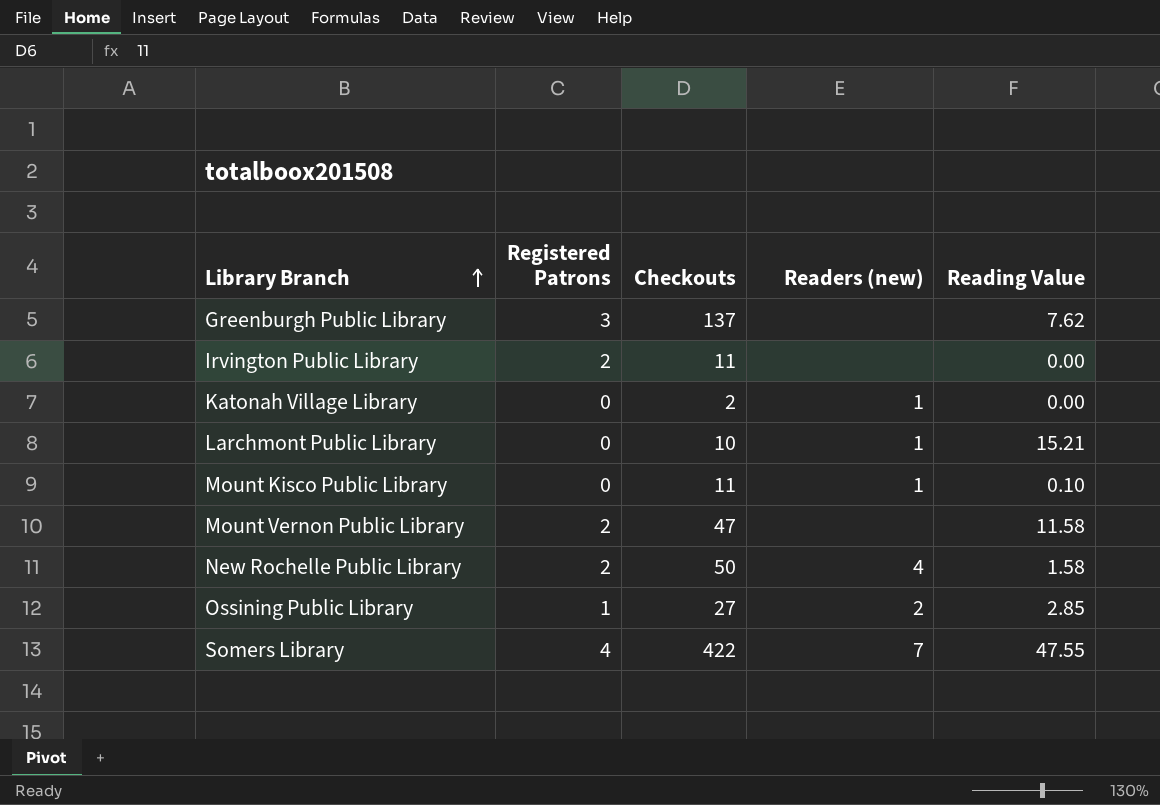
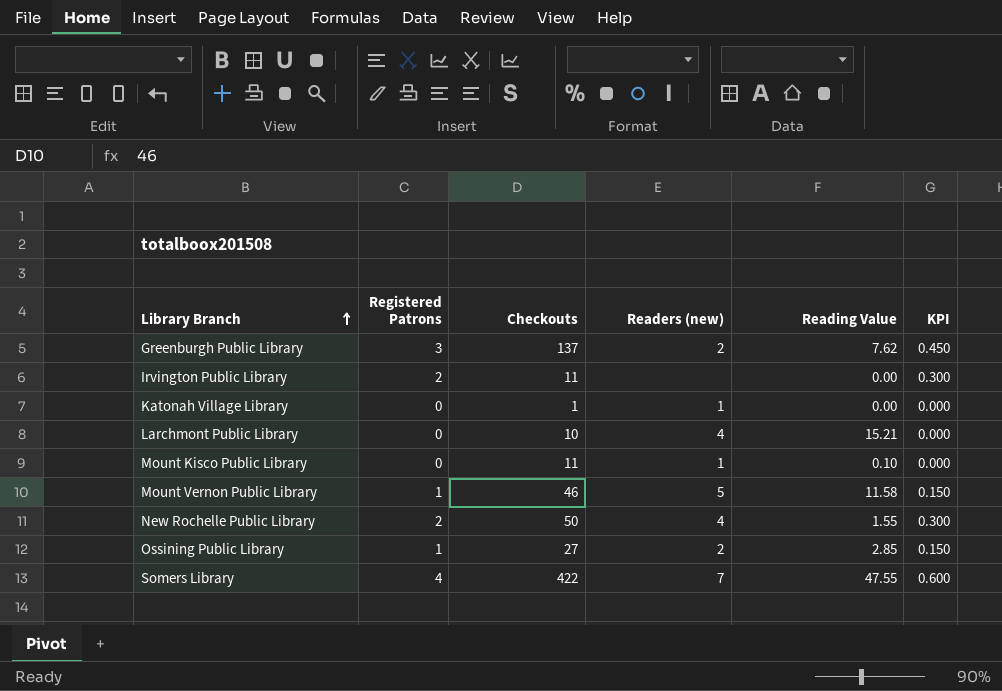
column KPI | formula: none -> [Registered Patrons] * 0.15
Greenburgh Public Library | Readers (new): none -> 2
Katonah Village Library | Checkouts: 2 -> 1
Larchmont Public Library | Readers (new): 1 -> 4
Mount Vernon Public Library | Registered Patrons: 2 -> 1
Mount Vernon Public Library | Checkouts: 47 -> 46
Mount Vernon Public Library | Readers (new): none -> 5
New Rochelle Public Library | Reading Value: 1.58 -> 1.55

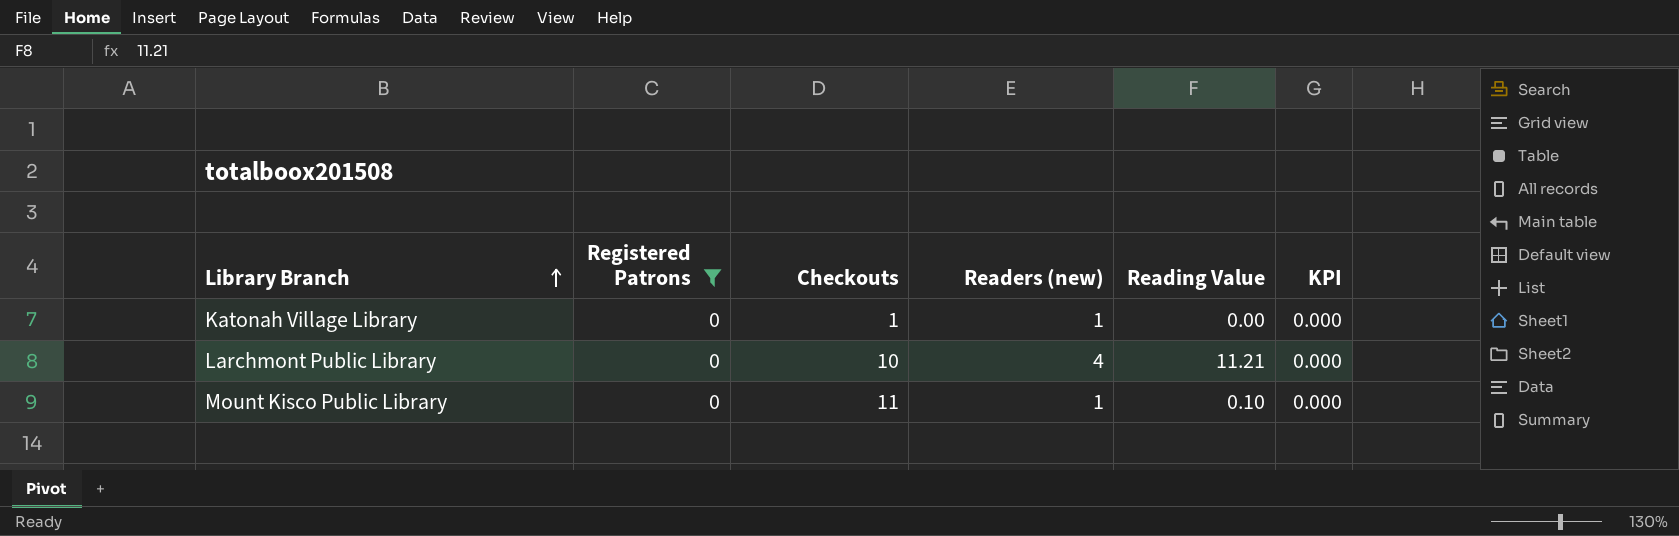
filter: none -> Registered Patrons = 0
Larchmont Public Library | Reading Value: 15.21 -> 11.21

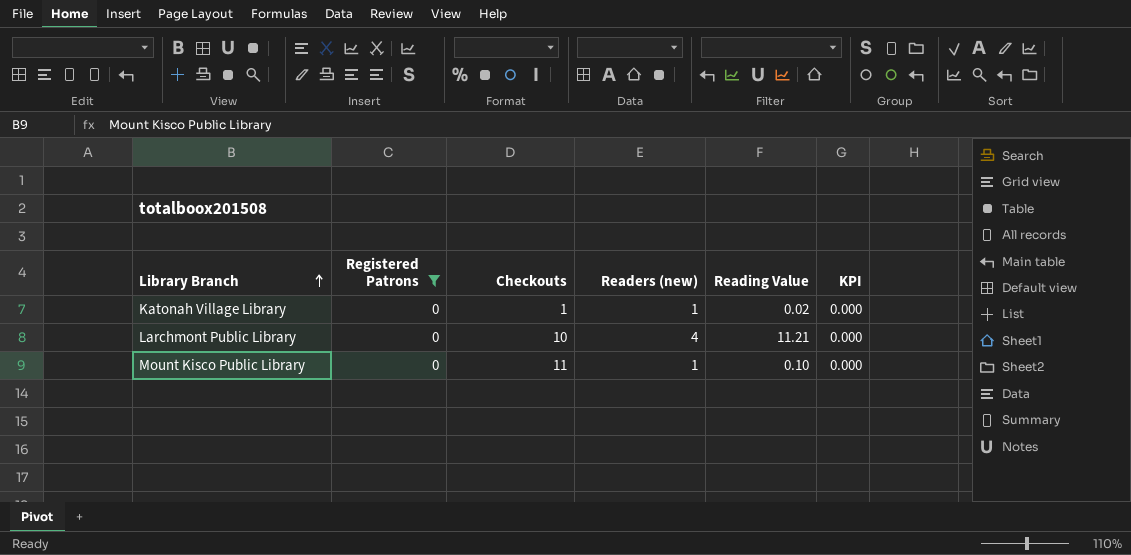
Katonah Village Library | Reading Value: 0.00 -> 0.02

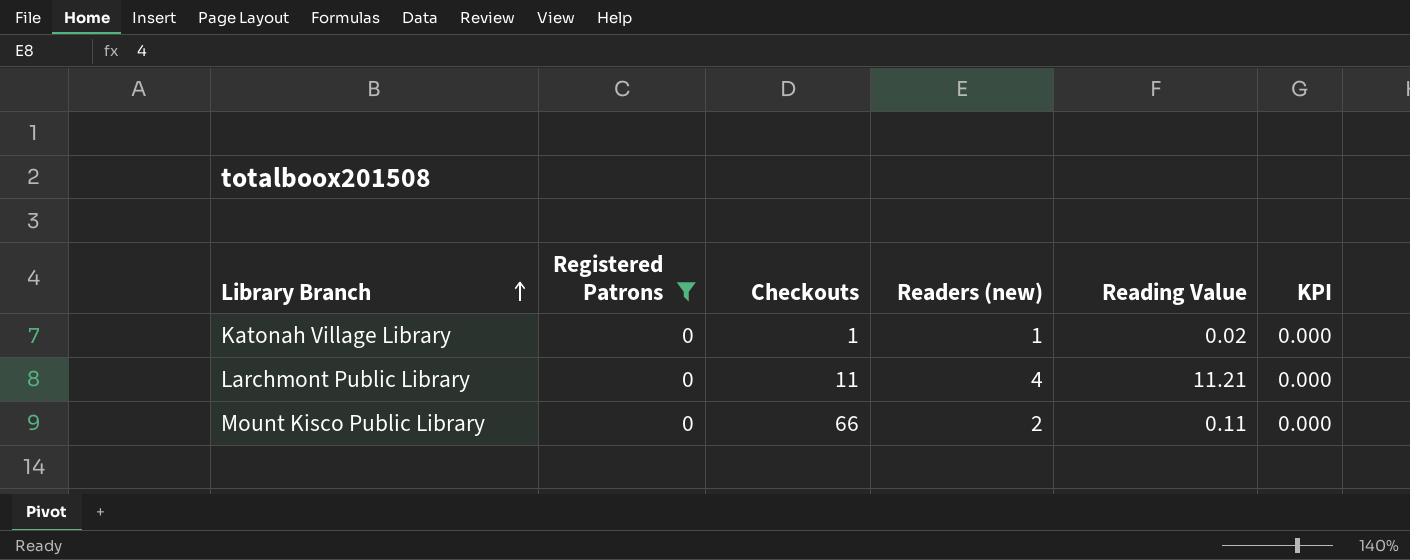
Larchmont Public Library | Checkouts: 10 -> 11
Mount Kisco Public Library | Checkouts: 11 -> 66
Mount Kisco Public Library | Readers (new): 1 -> 2
Mount Kisco Public Library | Reading Value: 0.10 -> 0.11

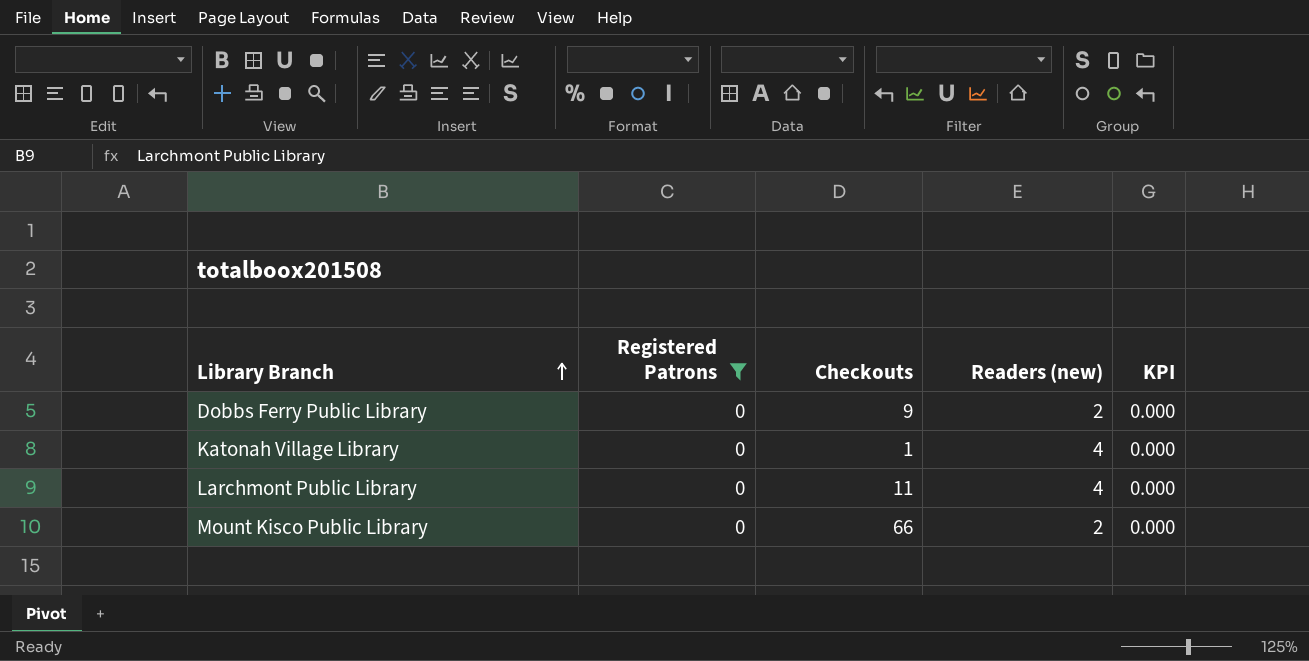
column Reading Value | position: 5 -> none
row Dobbs Ferry Public Library: none -> 0 | 9 | 2 | 0.000
Katonah Village Library | Readers (new): 1 -> 4

